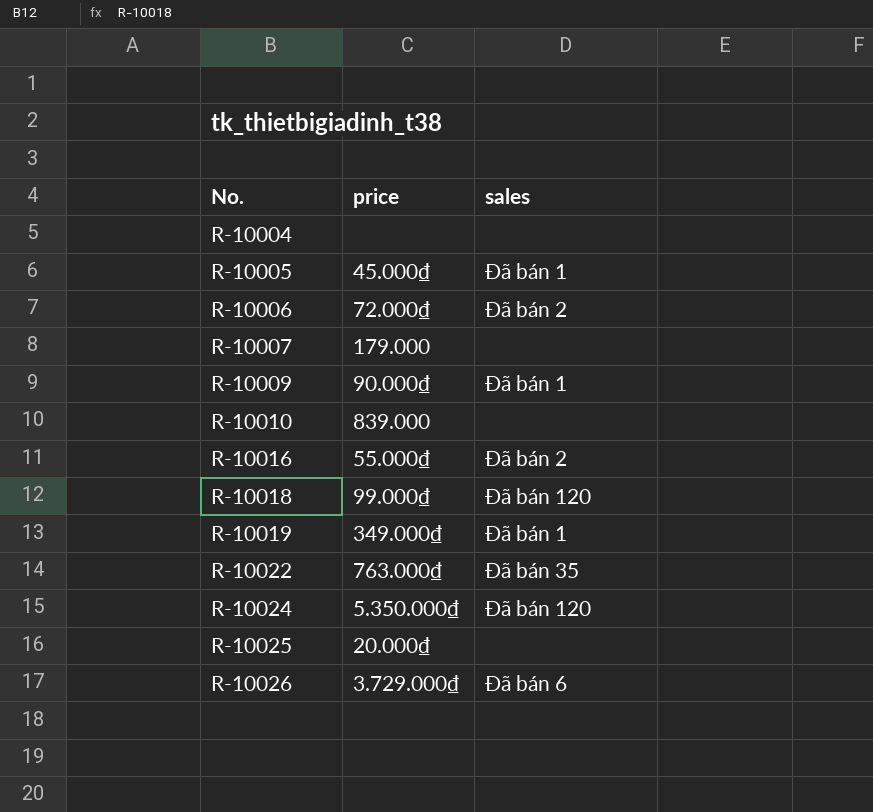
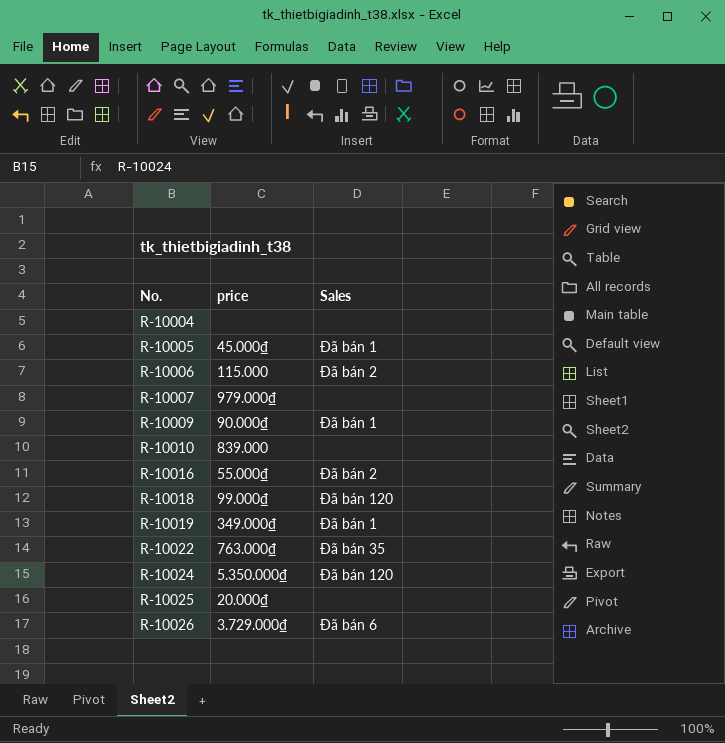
column name: sales -> Sales
R-10006 | price: 72.000₫ -> 115.000
R-10007 | price: 179.000 -> 979.000₫

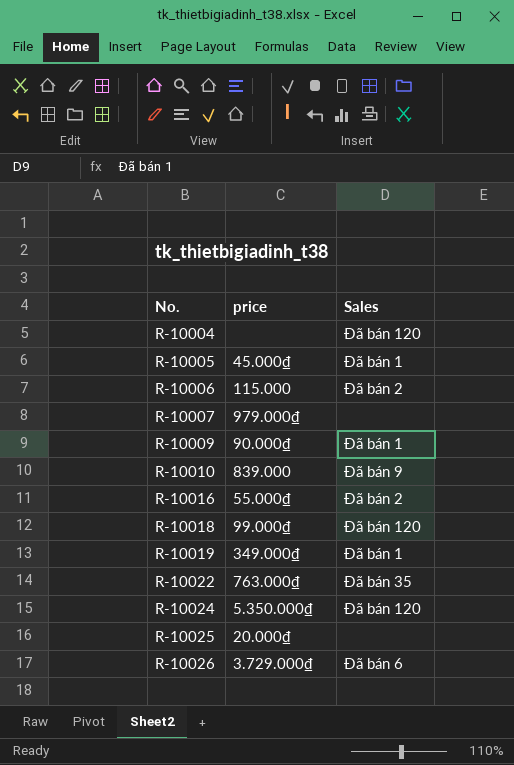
R-10004 | Sales: none -> Đã bán 120
R-10010 | Sales: none -> Đã bán 9

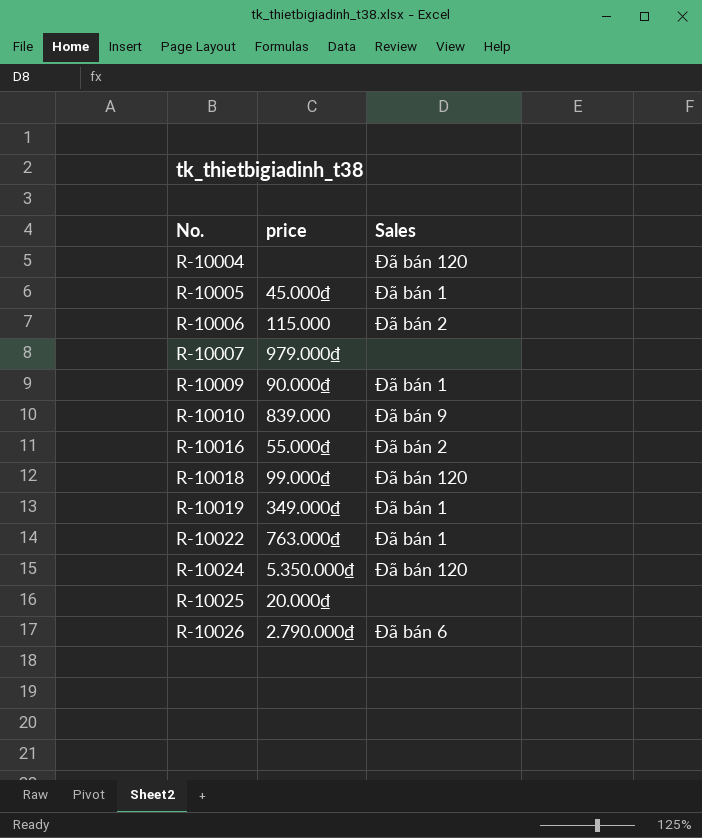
R-10022 | Sales: Đã bán 35 -> Đã bán 1
R-10026 | price: 3.729.000₫ -> 2.790.000₫

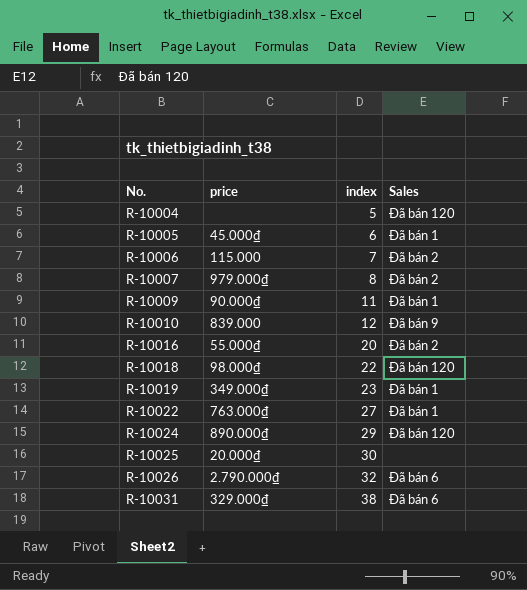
column index | position: none -> 3
R-10007 | Sales: none -> Đã bán 2
R-10018 | price: 99.000₫ -> 98.000₫
R-10024 | price: 5.350.000₫ -> 890.000₫
row R-10031: none -> 329.000₫ | 38 | Đã bán 6

